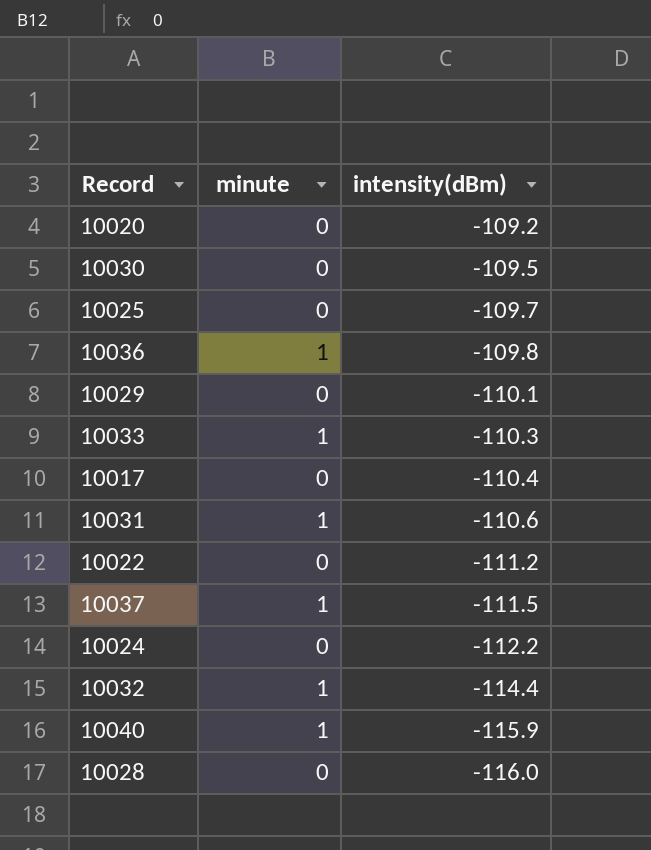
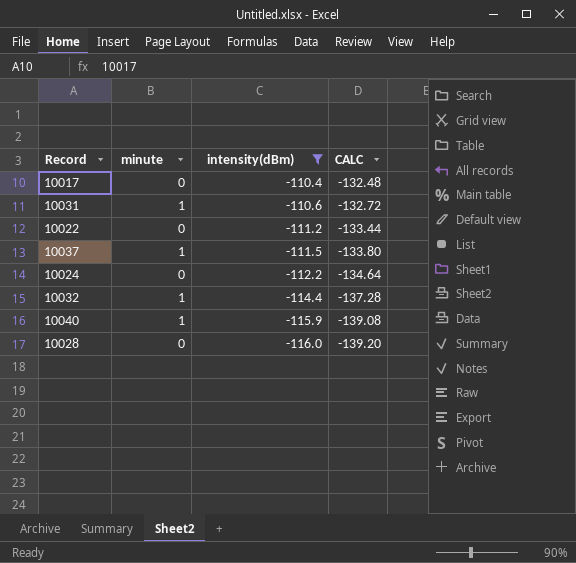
filter: none -> intensity(dBm) <= -110.4
column CALC | formula: none -> [intensity(dBm)] * 1.2

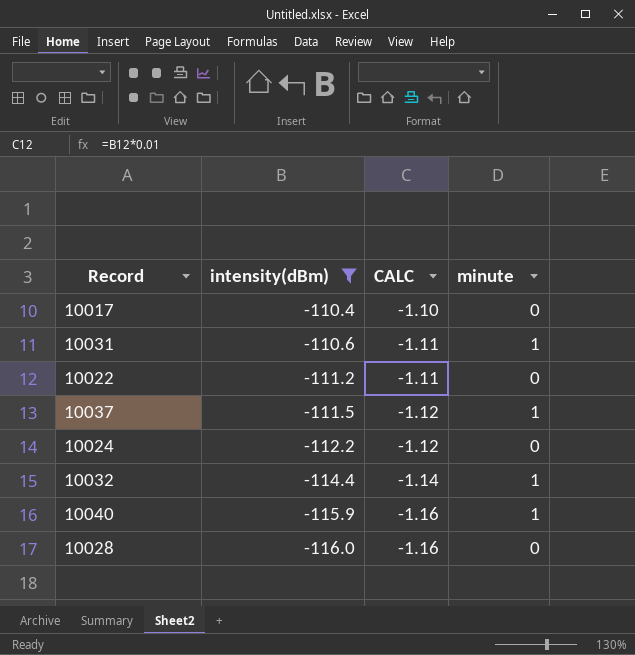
column CALC | formula: [intensity(dBm)] * 1.2 -> [intensity(dBm)] * 0.01
column minute | position: 2 -> 4

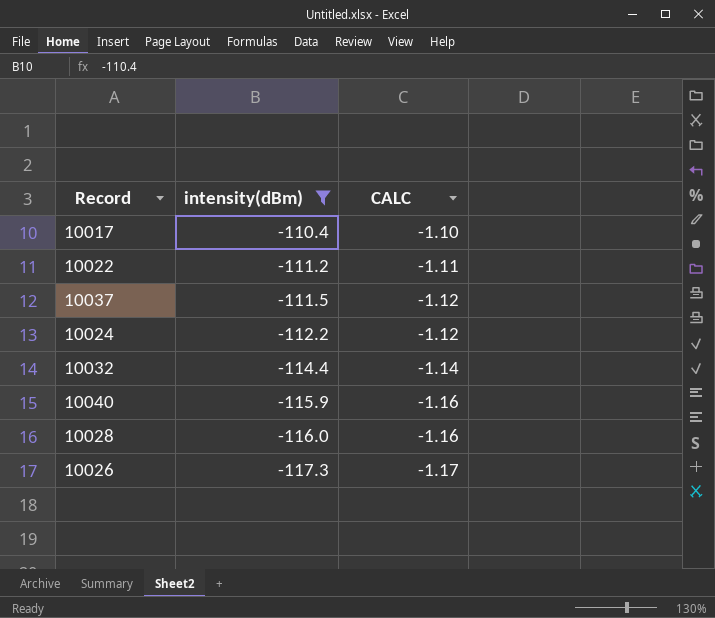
column minute | position: 4 -> none
row 10031: -110.6 | -1.11 | 1 -> none
row 10026: none -> -117.3 | -1.17

